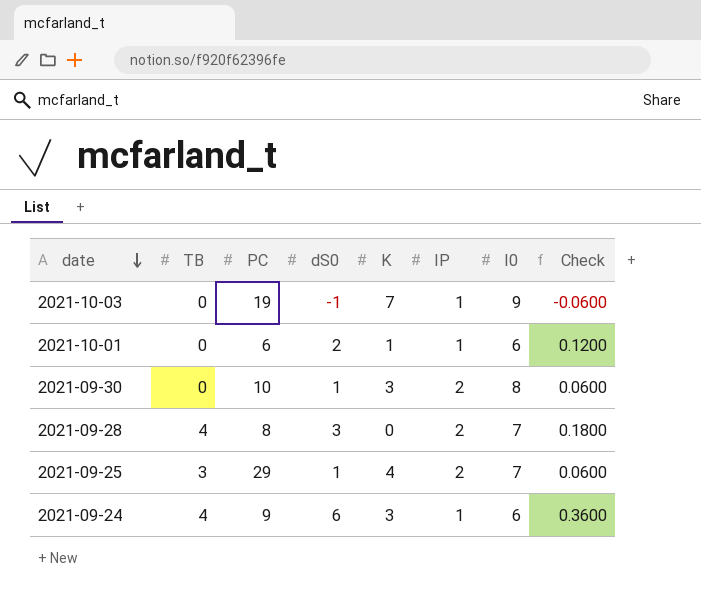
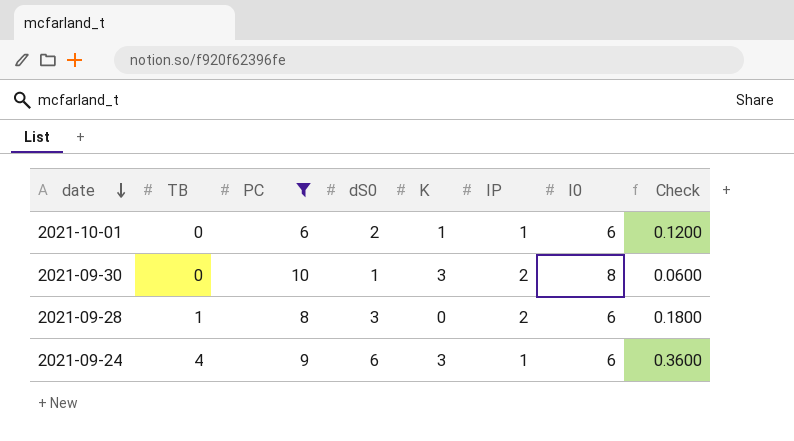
filter: none -> PC <= 10
2021-09-28 | TB: 4 -> 1
2021-09-28 | I0: 7 -> 6

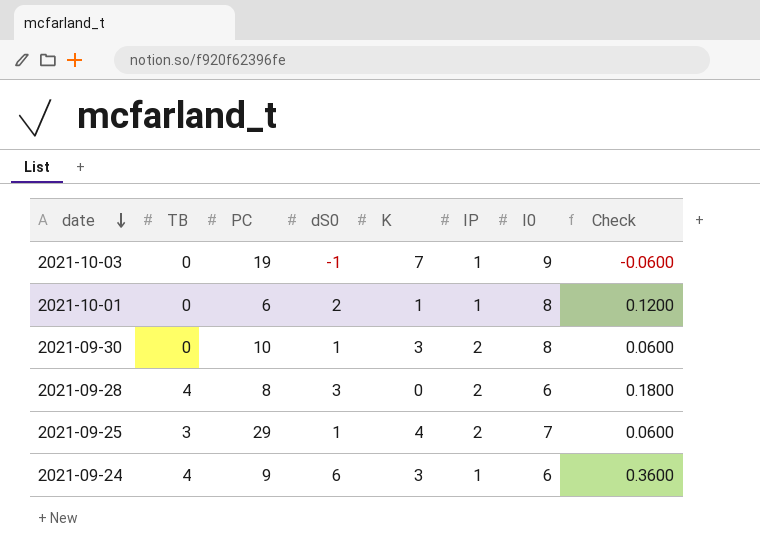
filter: PC <= 10 -> none
2021-10-01 | I0: 6 -> 8
2021-09-28 | TB: 1 -> 4

